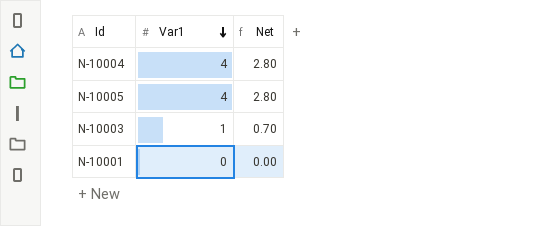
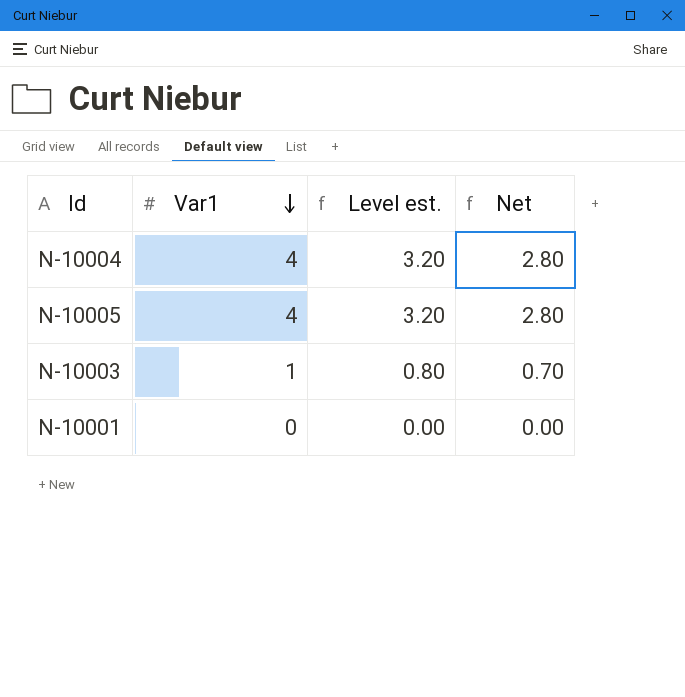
column Level est. | formula: none -> [Var1] * 0.8

